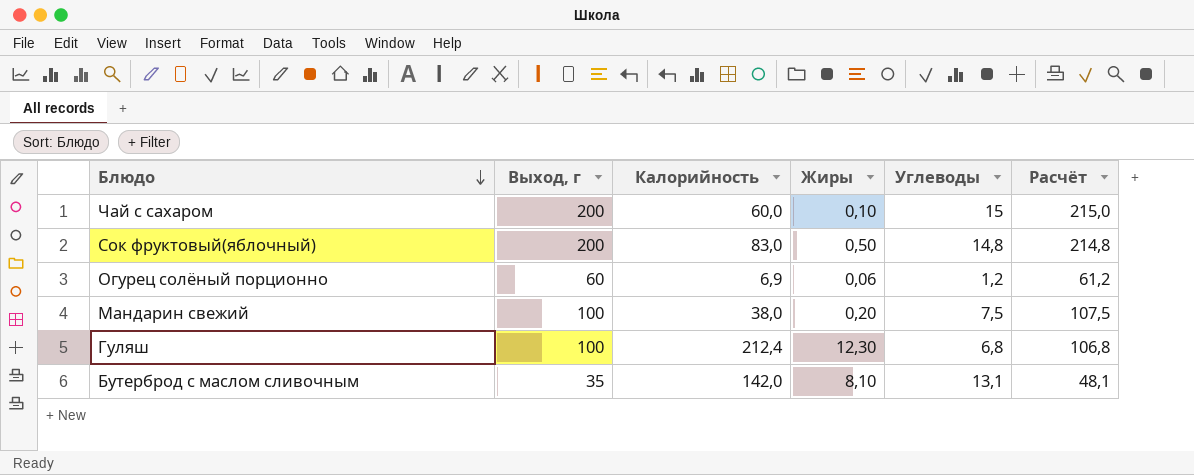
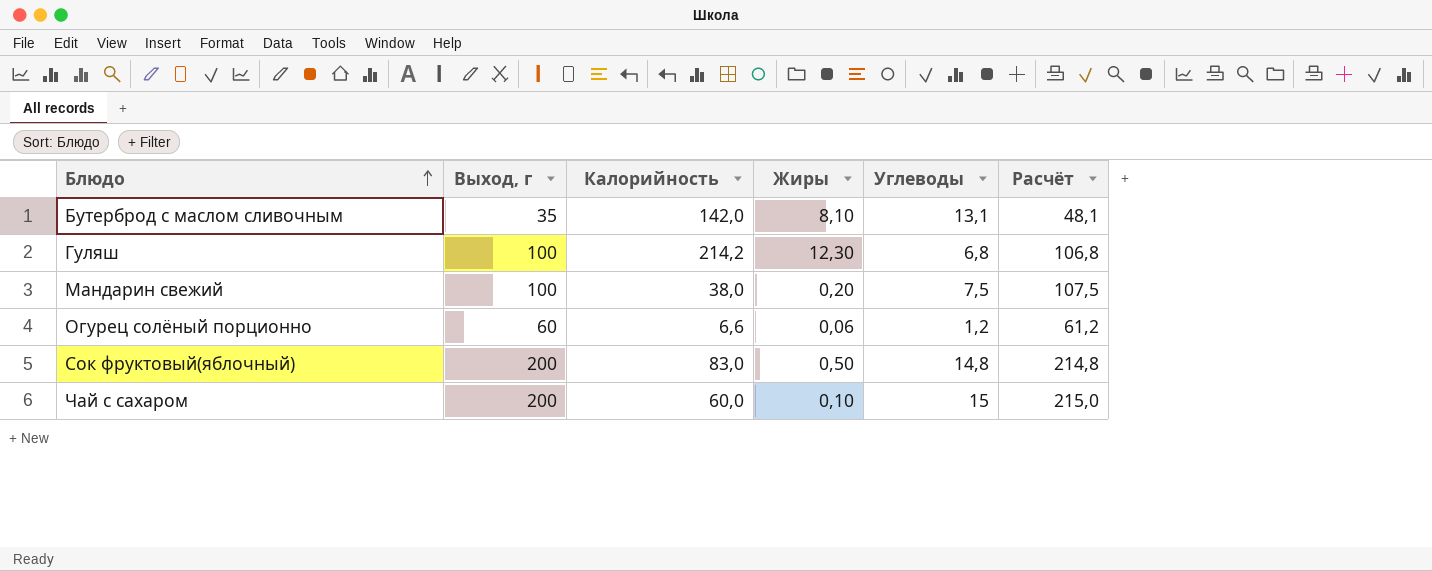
row order: Блюдо descending -> Блюдо ascending
Гуляш | Калорийность: 212,4 -> 214,2
Огурец солёный порционно | Калорийность: 6,9 -> 6,6

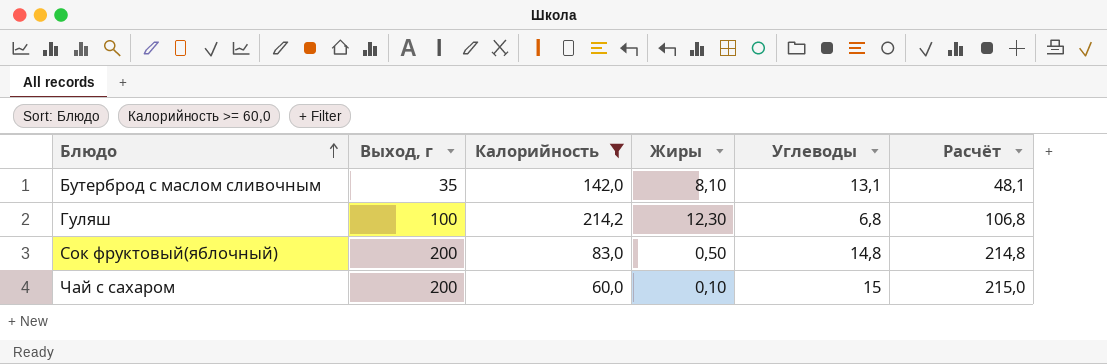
filter: none -> Калорийность >= 60,0

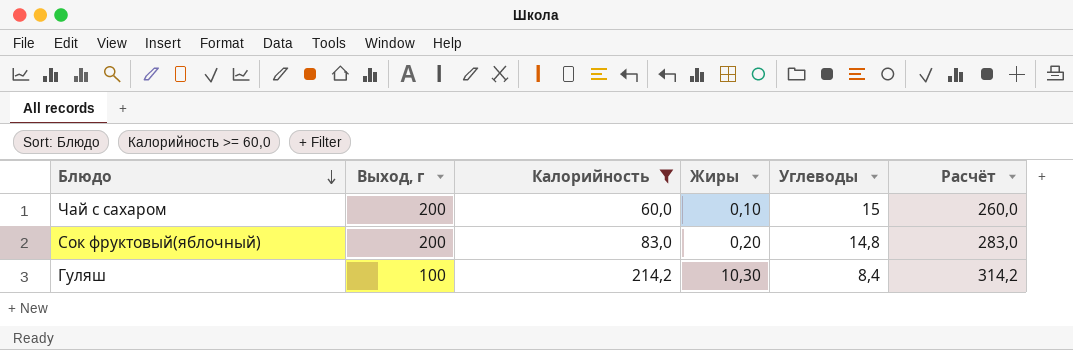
row order: Блюдо ascending -> Блюдо descending
column Расчёт | formula: [Выход, г] + [Углеводы] -> [Выход, г] + [Калорийность]
row Бутерброд с маслом сливочным: 35 | 142,0 | 8,10 | 13,1 | 48,1 -> none
Сок фруктовый(яблочный) | Жиры: 0,50 -> 0,20
Гуляш | Жиры: 12,30 -> 10,30
Гуляш | Углеводы: 6,8 -> 8,4

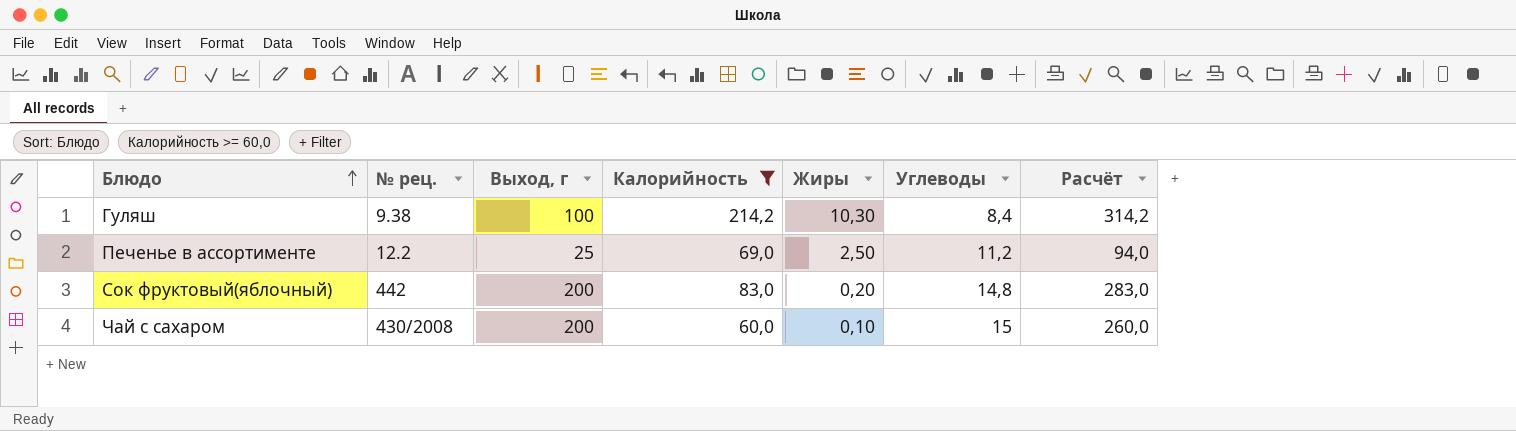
row order: Блюдо descending -> Блюдо ascending
column № рец. | position: none -> 2
row Печенье в ассортименте: none -> 12.2 | 25 | 69,0 | 2,50 | 11,2 | 94,0

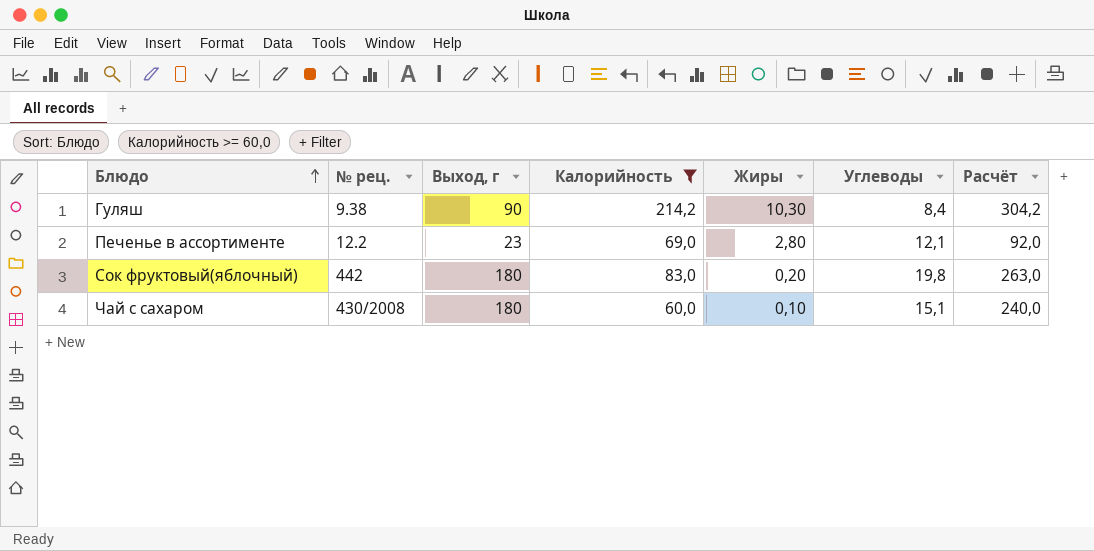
Гуляш | Выход, г: 100 -> 90
Гуляш | Расчёт: 314,2 -> 304,2
Печенье в ассортименте | Выход, г: 25 -> 23
Печенье в ассортименте | Жиры: 2,50 -> 2,80
Печенье в ассортименте | Углеводы: 11,2 -> 12,1
Печенье в ассортименте | Расчёт: 94,0 -> 92,0
Сок фруктовый(яблочный) | Выход, г: 200 -> 180
Сок фруктовый(яблочный) | Углеводы: 14,8 -> 19,8
Сок фруктовый(яблочный) | Расчёт: 283,0 -> 263,0
Чай с сахаром | Выход, г: 200 -> 180
Чай с сахаром | Углеводы: 15 -> 15,1
Чай с сахаром | Расчёт: 260,0 -> 240,0

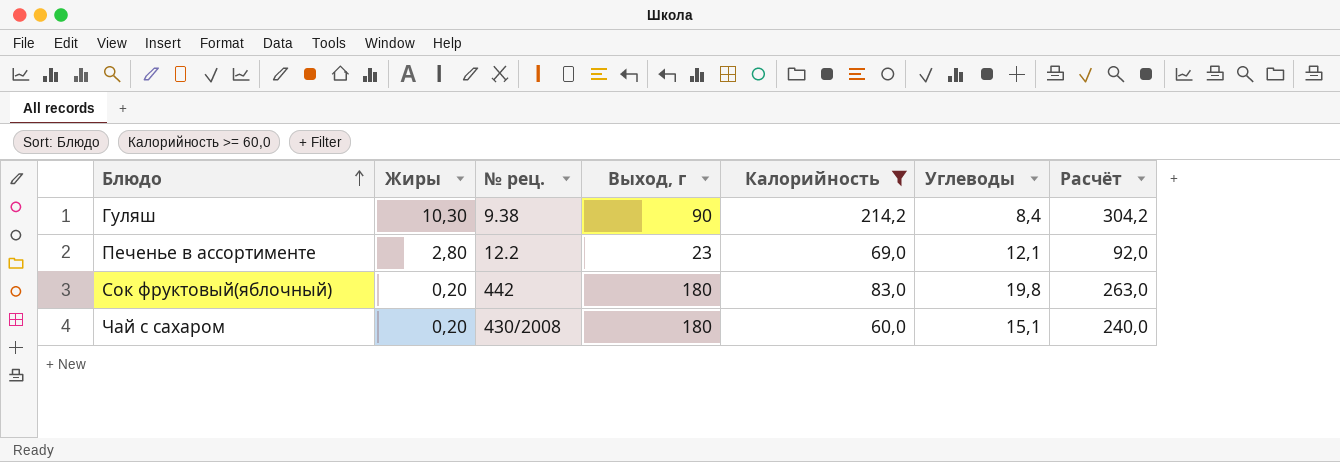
column Жиры | position: 5 -> 2
Чай с сахаром | Жиры: 0,10 -> 0,20

